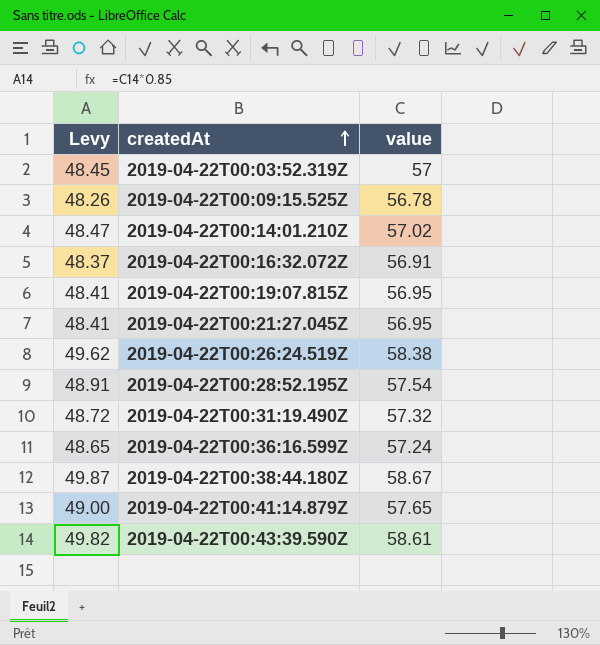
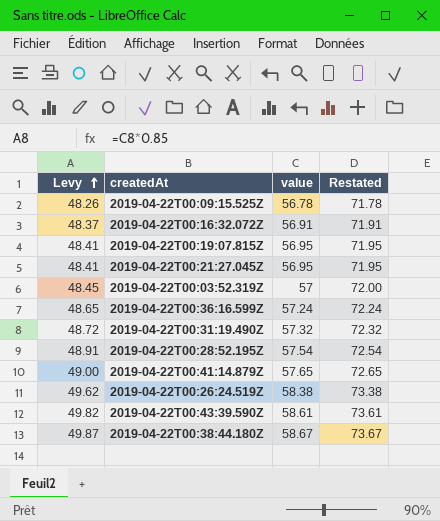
row order: createdAt ascending -> Levy ascending
column Restated | formula: none -> [value] + 15
row 2019-04-22T00:14:01.210Z: 48.47 | 57.02 -> none

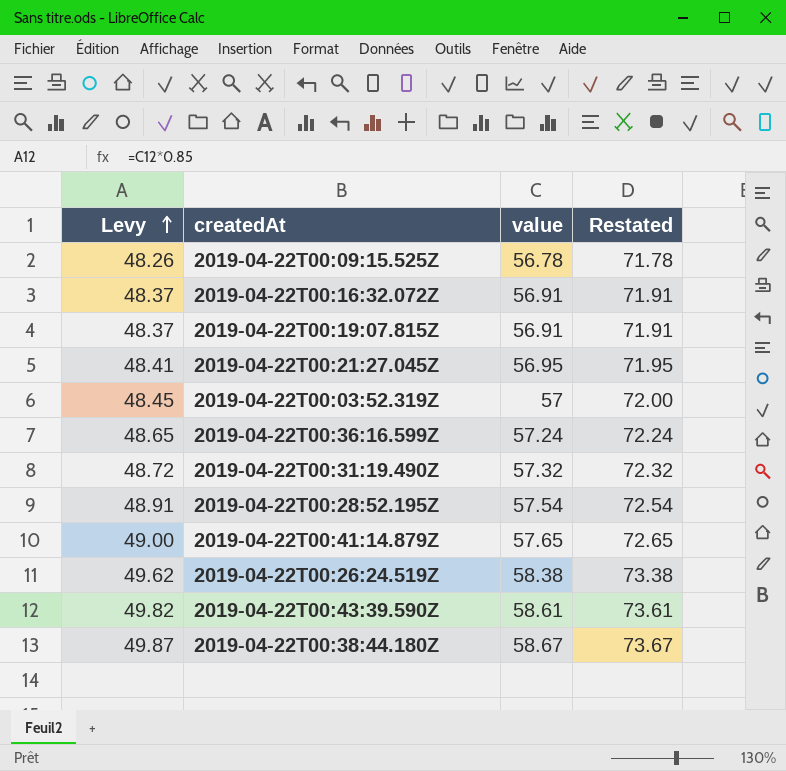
2019-04-22T00:19:07.815Z | Levy: 48.41 -> 48.37
2019-04-22T00:19:07.815Z | value: 56.95 -> 56.91
2019-04-22T00:19:07.815Z | Restated: 71.95 -> 71.91

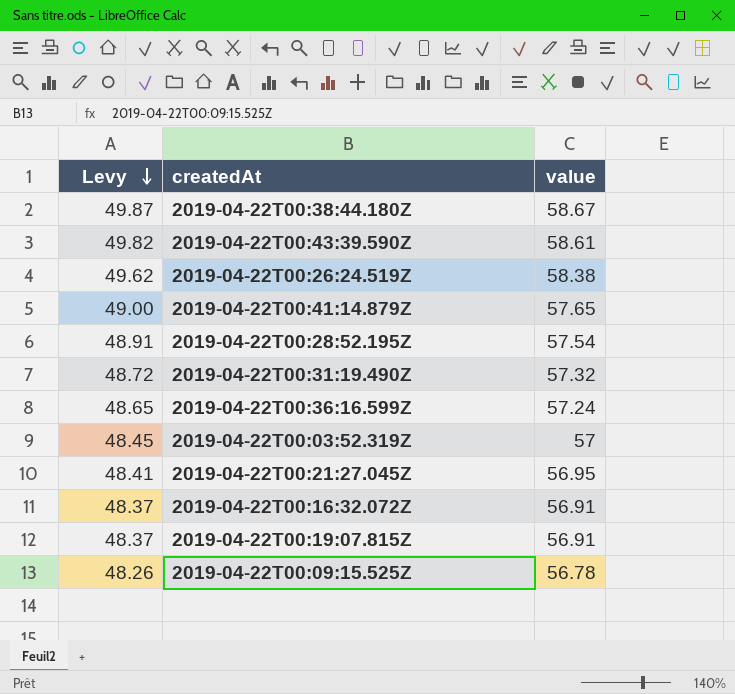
row order: Levy ascending -> Levy descending
column Restated | formula: [value] + 15 -> none

